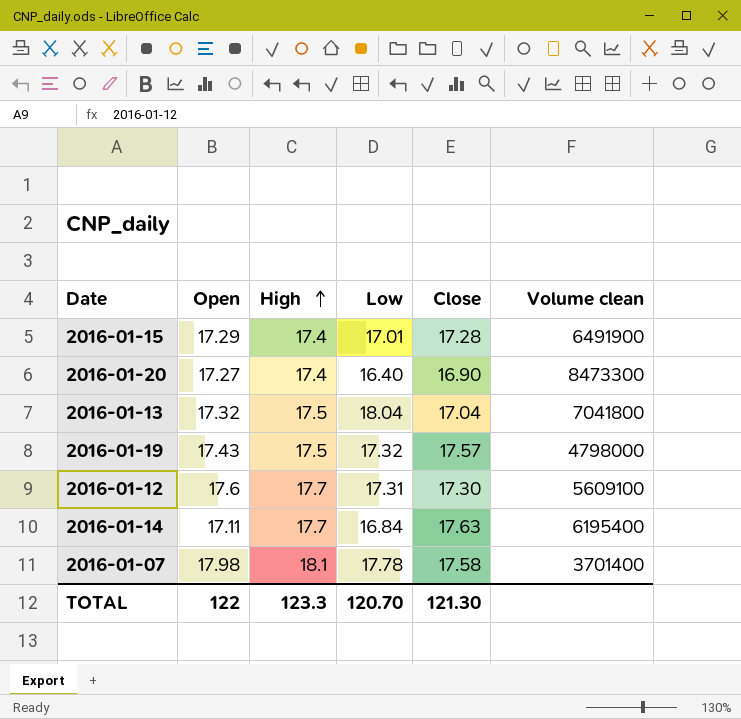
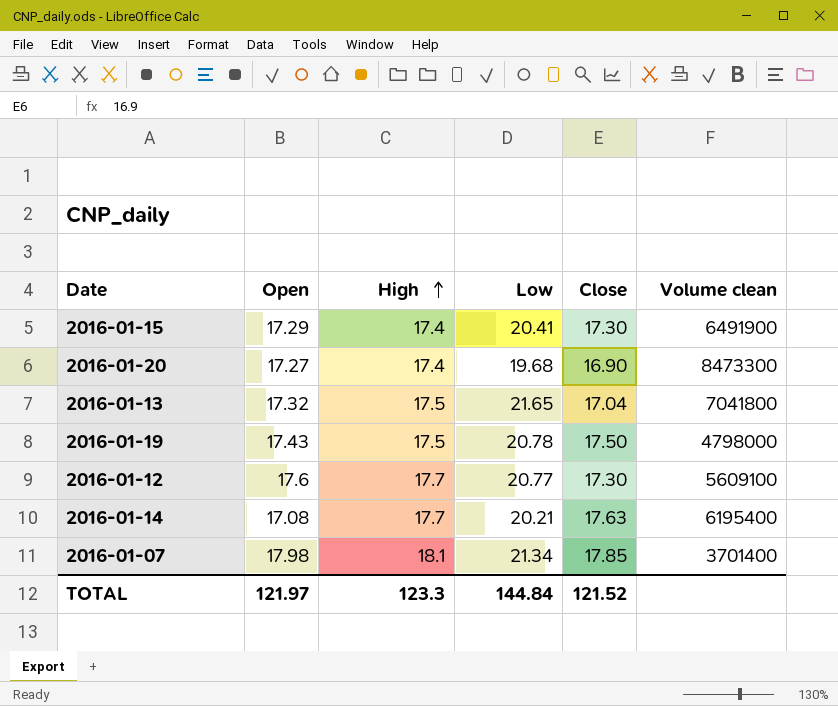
2016-01-15 | Low: 17.01 -> 20.41
2016-01-15 | Close: 17.28 -> 17.30
2016-01-20 | Low: 16.40 -> 19.68
2016-01-13 | Low: 18.04 -> 21.65
2016-01-19 | Low: 17.32 -> 20.78
2016-01-19 | Close: 17.57 -> 17.50
2016-01-12 | Low: 17.31 -> 20.77
2016-01-14 | Open: 17.11 -> 17.08
2016-01-14 | Low: 16.84 -> 20.21
2016-01-07 | Low: 17.78 -> 21.34
2016-01-07 | Close: 17.58 -> 17.85
TOTAL | Open: 122 -> 121.97
TOTAL | Low: 120.70 -> 144.84
TOTAL | Close: 121.30 -> 121.52

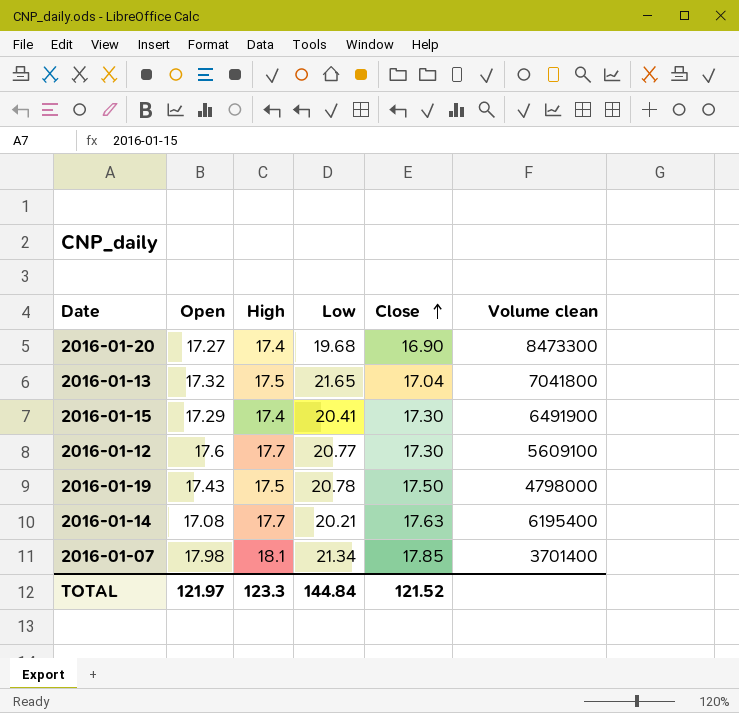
row order: High ascending -> Close ascending

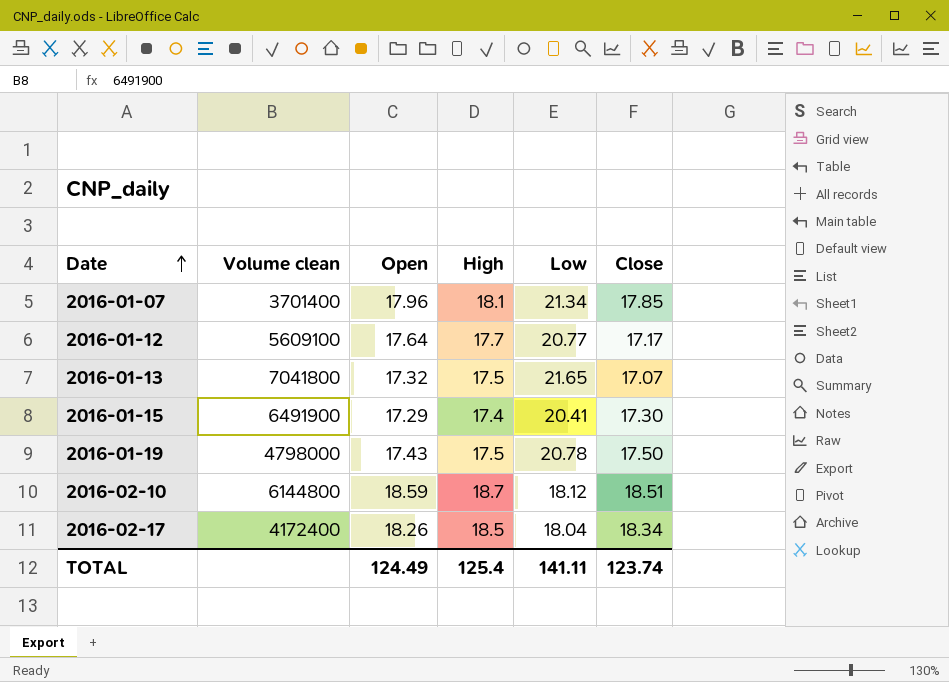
row order: Close ascending -> Date ascending
column Volume clean | position: 6 -> 2
row 2016-01-20: 17.27 | 17.4 | 19.68 | 16.90 | 8473300 -> none
row 2016-01-14: 17.08 | 17.7 | 20.21 | 17.63 | 6195400 -> none
2016-01-07 | Open: 17.98 -> 17.96
2016-01-12 | Open: 17.6 -> 17.64
2016-01-12 | Close: 17.30 -> 17.17
2016-01-13 | Close: 17.04 -> 17.07
row 2016-02-10: none -> 6144800 | 18.59 | 18.7 | 18.12 | 18.51
row 2016-02-17: none -> 4172400 | 18.26 | 18.5 | 18.04 | 18.34
TOTAL | Open: 121.97 -> 124.49
TOTAL | High: 123.3 -> 125.4
TOTAL | Low: 144.84 -> 141.11
TOTAL | Close: 121.52 -> 123.74

